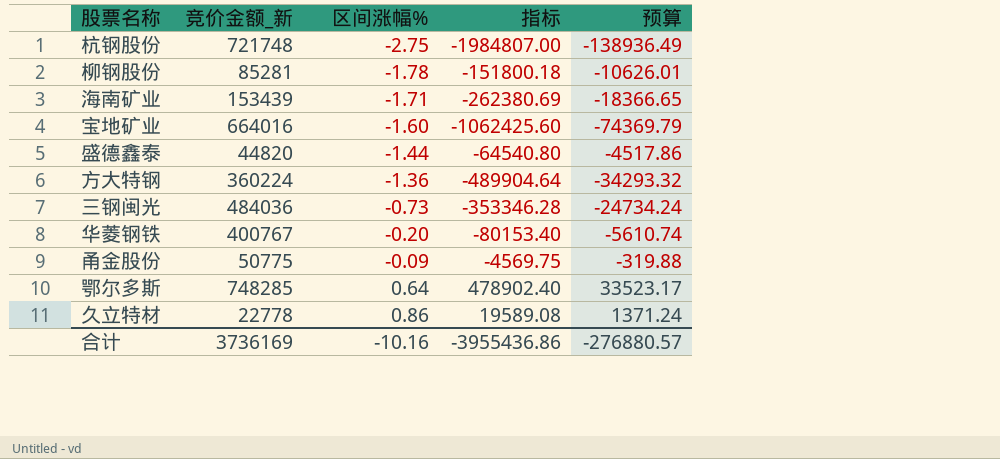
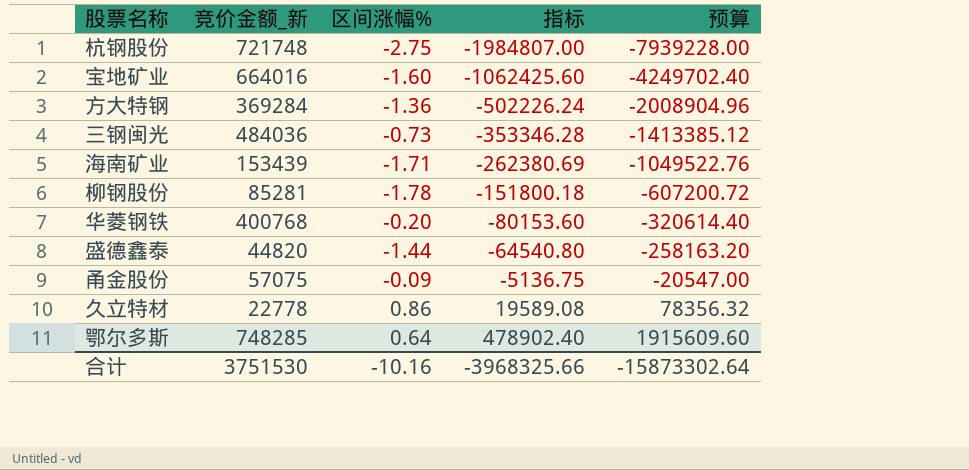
row order: 区间涨幅% ascending -> 指标 ascending
column 预算 | formula: [指标] * 0.07 -> [指标] * 4
方大特钢 | 竞价金额_新: 360224 -> 369284
方大特钢 | 指标: -489904.64 -> -502226.24
华菱钢铁 | 竞价金额_新: 400767 -> 400768
华菱钢铁 | 指标: -80153.40 -> -80153.60
甬金股份 | 竞价金额_新: 50775 -> 57075
甬金股份 | 指标: -4569.75 -> -5136.75
合计 | 竞价金额_新: 3736169 -> 3751530
合计 | 指标: -3955436.86 -> -3968325.66
合计 | 预算: -276880.57 -> -15873302.64

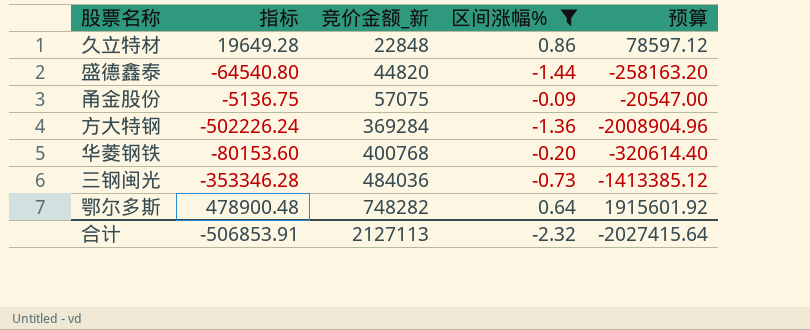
filter: none -> 区间涨幅% >= -1.44
row order: 指标 ascending -> 竞价金额_新 ascending
column 指标 | position: 4 -> 2
久立特材 | 指标: 19589.08 -> 19649.28
久立特材 | 竞价金额_新: 22778 -> 22848
久立特材 | 预算: 78356.32 -> 78597.12
鄂尔多斯 | 指标: 478902.40 -> 478900.48
鄂尔多斯 | 竞价金额_新: 748285 -> 748282
鄂尔多斯 | 预算: 1915609.60 -> 1915601.92
合计 | 指标: -3968325.66 -> -506853.91
合计 | 竞价金额_新: 3751530 -> 2127113
合计 | 区间涨幅%: -10.16 -> -2.32
合计 | 预算: -15873302.64 -> -2027415.64

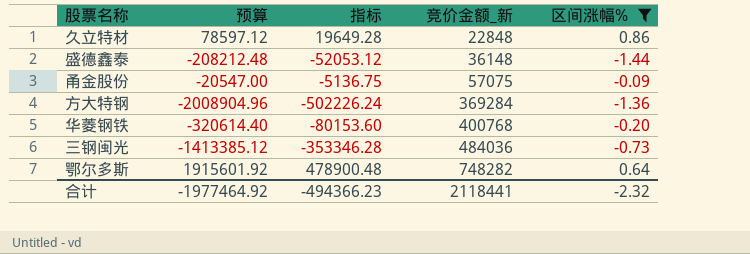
column 预算 | position: 5 -> 2
盛德鑫泰 | 预算: -258163.20 -> -208212.48
盛德鑫泰 | 指标: -64540.80 -> -52053.12
盛德鑫泰 | 竞价金额_新: 44820 -> 36148
合计 | 预算: -2027415.64 -> -1977464.92
合计 | 指标: -506853.91 -> -494366.23
合计 | 竞价金额_新: 2127113 -> 2118441

